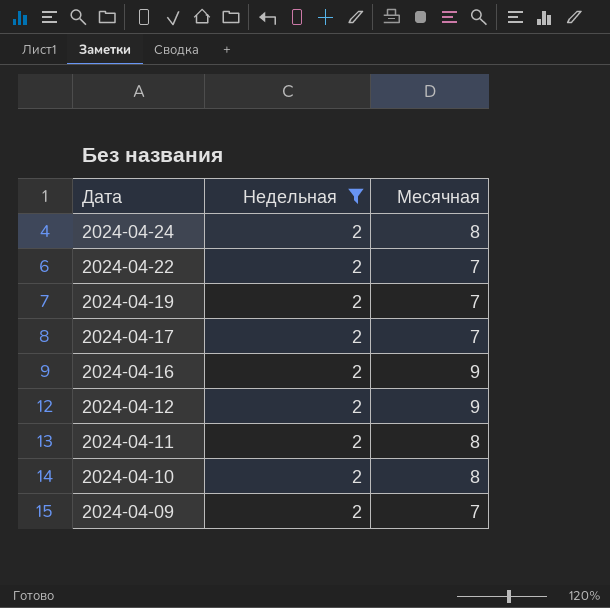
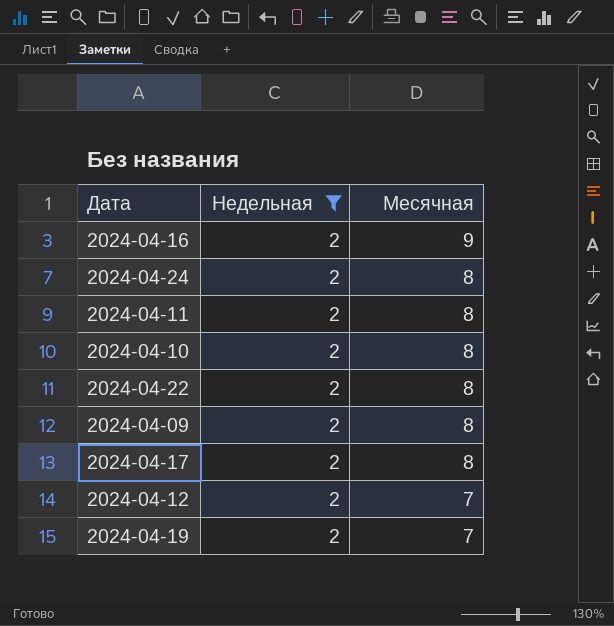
row order: Дата descending -> Месячная descending
2024-04-22 | Месячная: 7 -> 8
2024-04-09 | Месячная: 7 -> 8
2024-04-17 | Месячная: 7 -> 8
2024-04-12 | Месячная: 9 -> 7

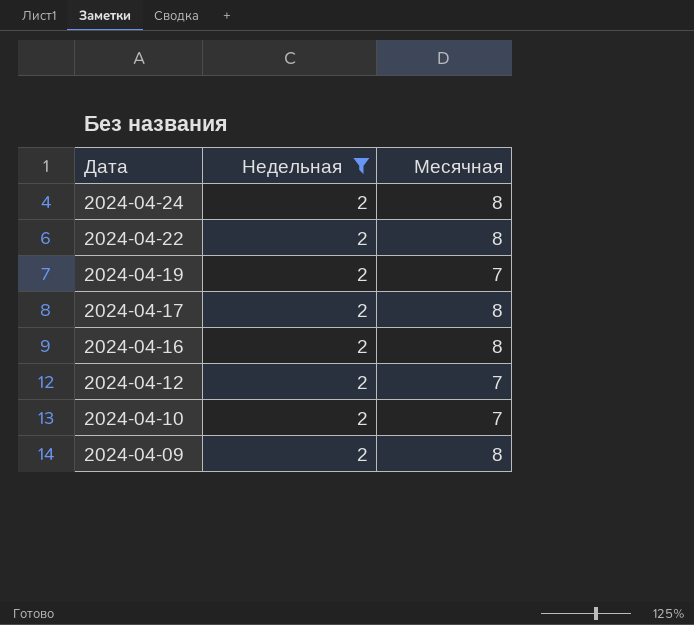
row order: Месячная descending -> Дата descending
row 2024-04-11: 2 | 8 -> none
2024-04-16 | Месячная: 9 -> 8
2024-04-10 | Месячная: 8 -> 7

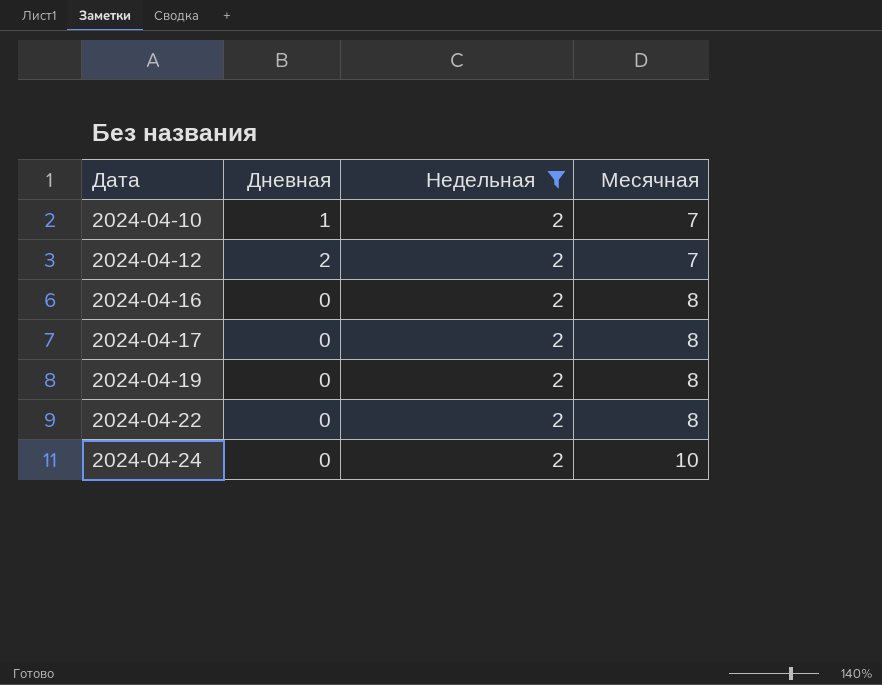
row order: Дата descending -> Дата ascending
column Дневная | position: none -> 2
row 2024-04-09: 2 | 8 -> none
2024-04-19 | Месячная: 7 -> 8
2024-04-24 | Месячная: 8 -> 10

